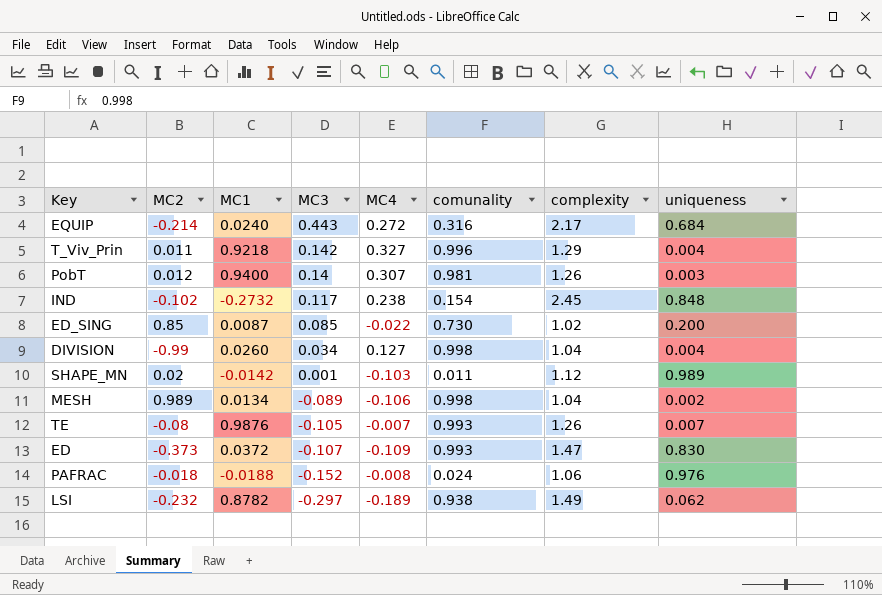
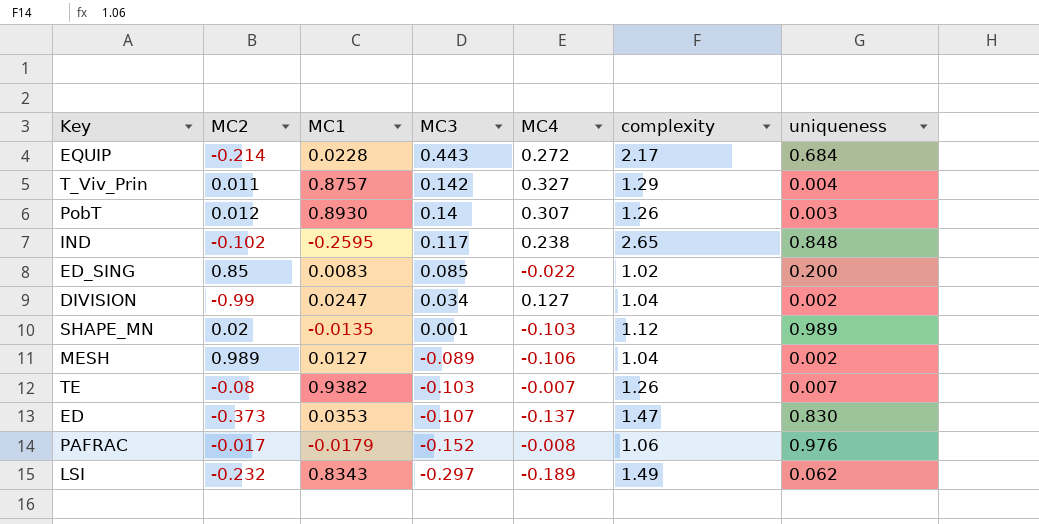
column comunality | position: 6 -> none
EQUIP | MC1: 0.0240 -> 0.0228
T_Viv_Prin | MC1: 0.9218 -> 0.8757
PobT | MC1: 0.9400 -> 0.8930
IND | MC1: -0.2732 -> -0.2595
IND | complexity: 2.45 -> 2.65
ED_SING | MC1: 0.0087 -> 0.0083
DIVISION | MC1: 0.0260 -> 0.0247
DIVISION | uniqueness: 0.004 -> 0.002
SHAPE_MN | MC1: -0.0142 -> -0.0135
MESH | MC1: 0.0134 -> 0.0127
TE | MC1: 0.9876 -> 0.9382
TE | MC3: -0.105 -> -0.103
ED | MC1: 0.0372 -> 0.0353
ED | MC4: -0.109 -> -0.137
PAFRAC | MC2: -0.018 -> -0.017
PAFRAC | MC1: -0.0188 -> -0.0179
LSI | MC1: 0.8782 -> 0.8343

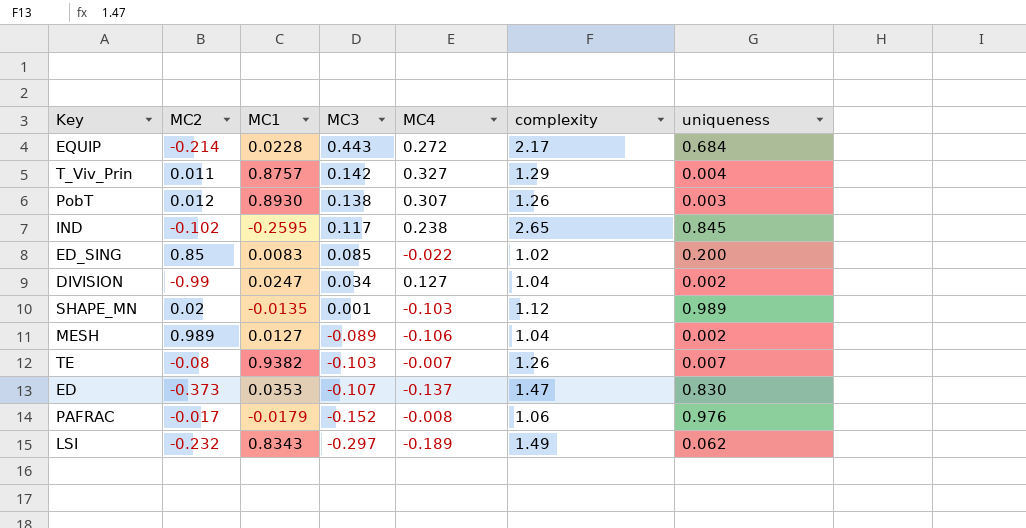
PobT | MC3: 0.14 -> 0.138
IND | uniqueness: 0.848 -> 0.845

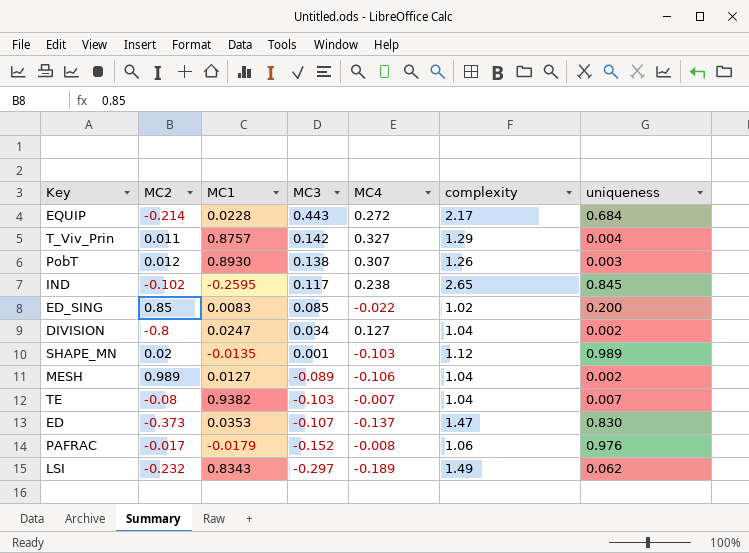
DIVISION | MC2: -0.99 -> -0.8
TE | complexity: 1.26 -> 1.04

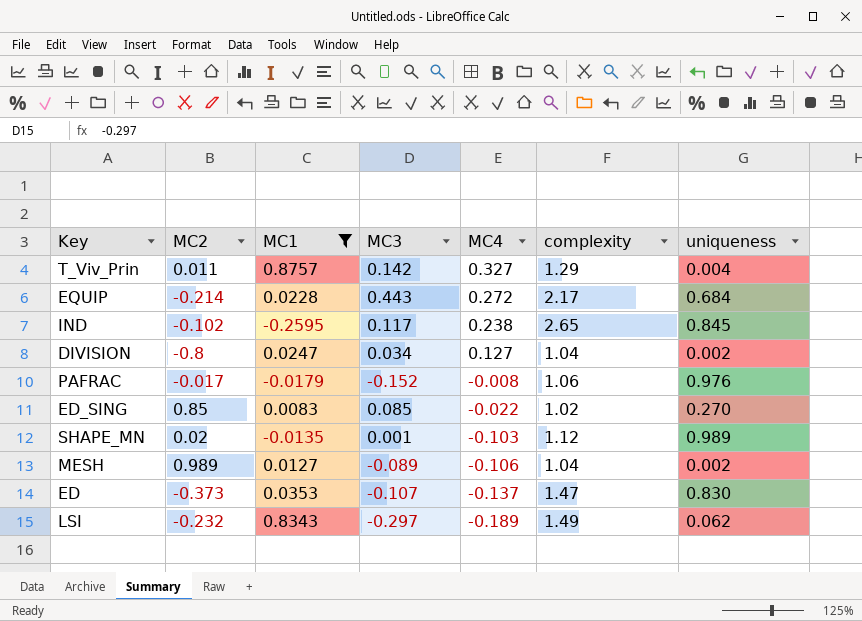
filter: none -> MC1 <= 0.8757
row order: MC3 descending -> MC4 descending
ED_SING | uniqueness: 0.200 -> 0.270

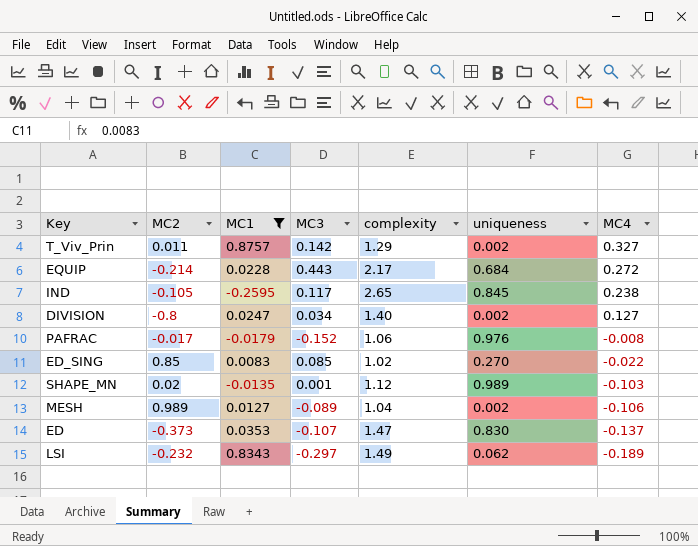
column MC4 | position: 5 -> 7
T_Viv_Prin | uniqueness: 0.004 -> 0.002
IND | MC2: -0.102 -> -0.105
DIVISION | complexity: 1.04 -> 1.40

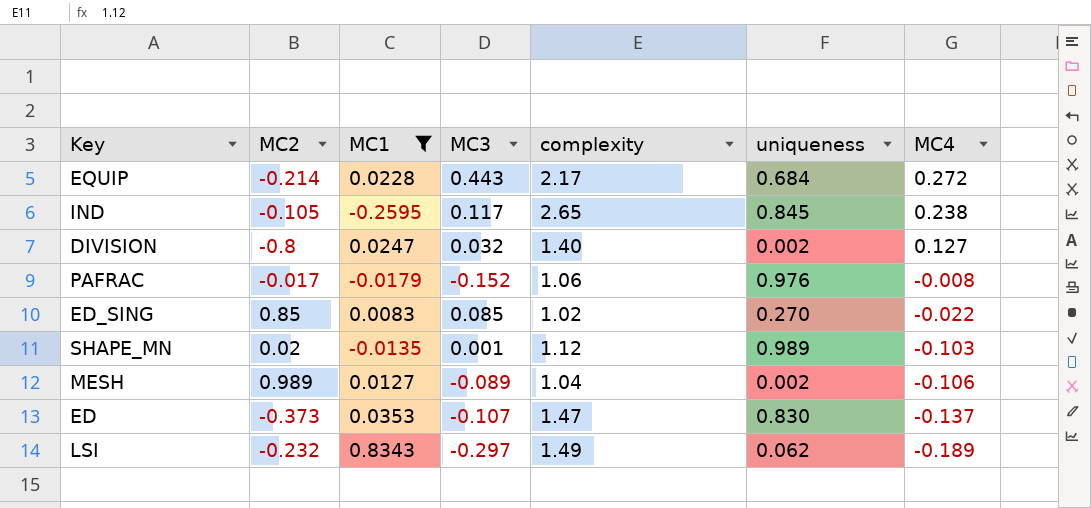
row T_Viv_Prin: 0.011 | 0.8757 | 0.142 | 1.29 | 0.002 | 0.327 -> none
DIVISION | MC3: 0.034 -> 0.032

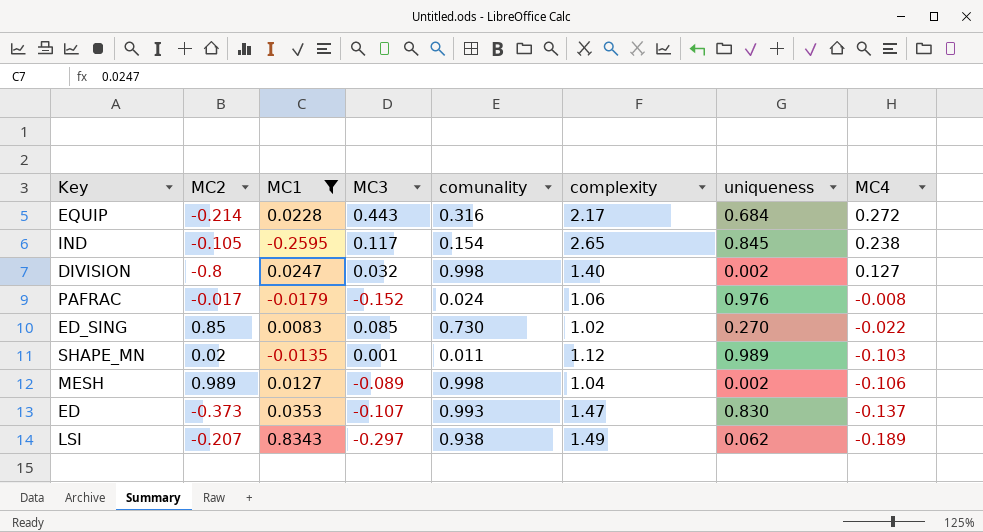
column comunality | position: none -> 5
LSI | MC2: -0.232 -> -0.207

